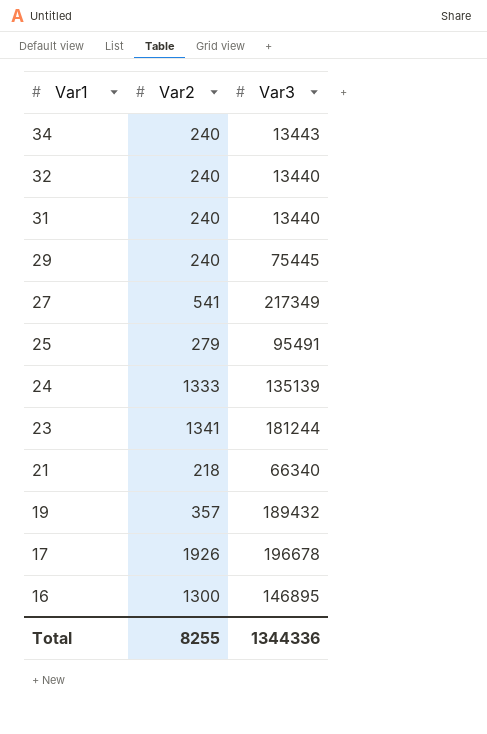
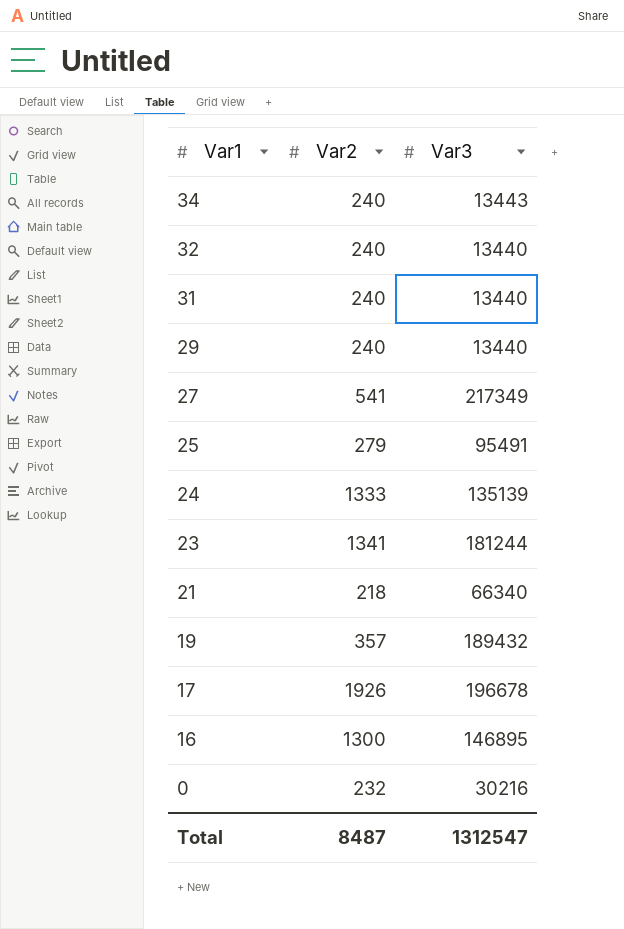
29 | Var3: 75445 -> 13440
row 0: none -> 232 | 30216
Total | Var2: 8255 -> 8487
Total | Var3: 1344336 -> 1312547

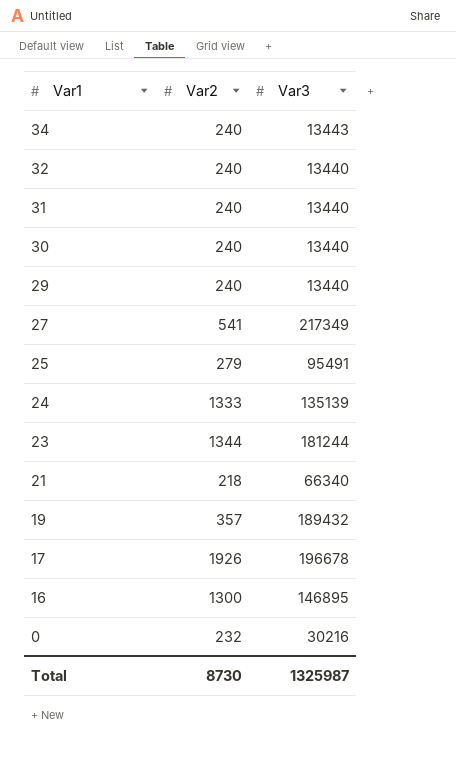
row 30: none -> 240 | 13440
23 | Var2: 1341 -> 1344
Total | Var2: 8487 -> 8730
Total | Var3: 1312547 -> 1325987

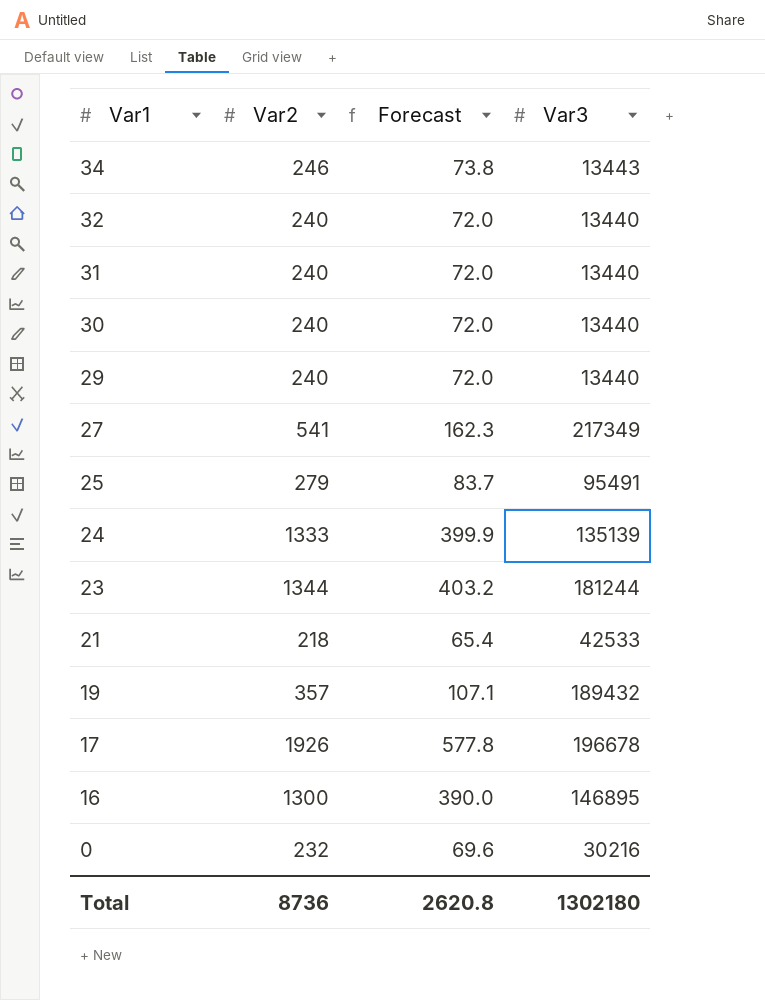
column Forecast | formula: none -> [Var2] * 0.3
34 | Var2: 240 -> 246
21 | Var3: 66340 -> 42533
Total | Var2: 8730 -> 8736
Total | Var3: 1325987 -> 1302180

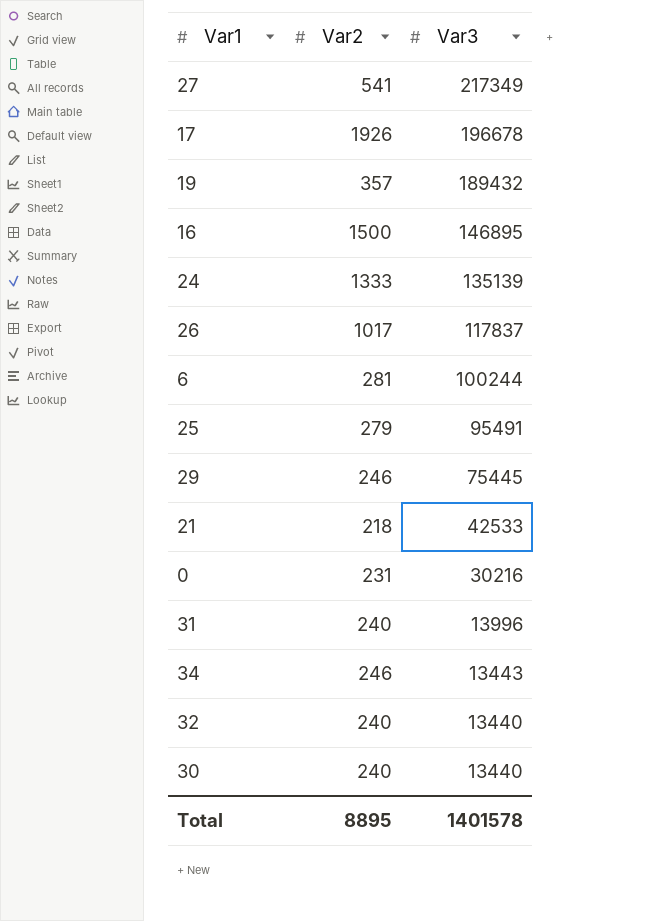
row order: Var1 descending -> Var3 descending
column Forecast | formula: [Var2] * 0.3 -> none
row 23: 1344 | 403.2 | 181244 -> none
16 | Var2: 1300 -> 1500
row 26: none -> 1017 | 117837
row 6: none -> 281 | 100244
29 | Var2: 240 -> 246
29 | Var3: 13440 -> 75445
0 | Var2: 232 -> 231
31 | Var3: 13440 -> 13996
Total | Var2: 8736 -> 8895
Total | Var3: 1302180 -> 1401578

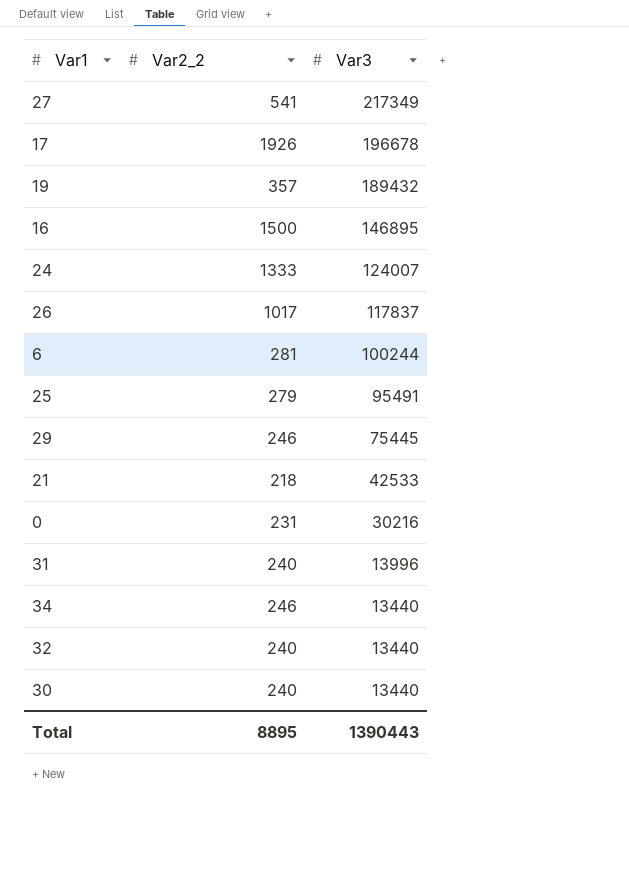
column name: Var2 -> Var2_2
24 | Var3: 135139 -> 124007
34 | Var3: 13443 -> 13440
Total | Var3: 1401578 -> 1390443

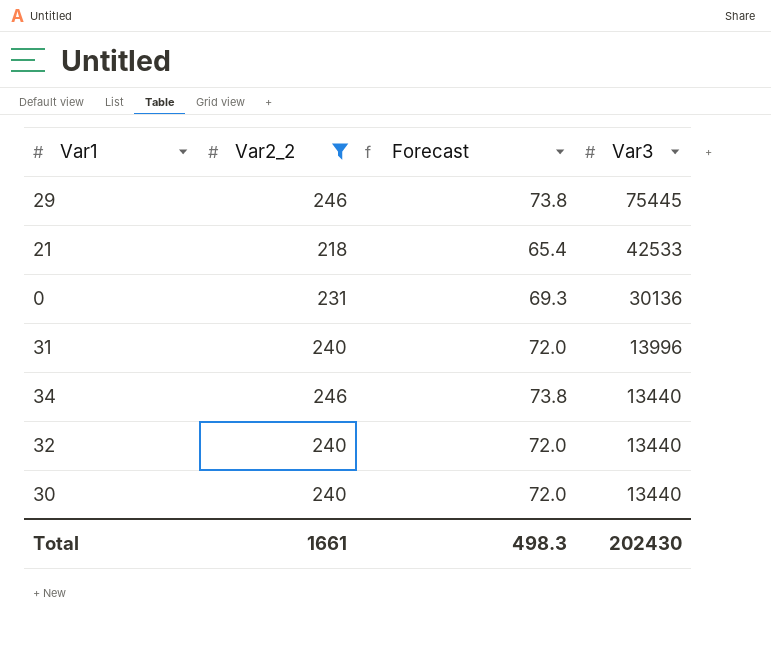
filter: none -> Var2_2 <= 246
column Forecast | formula: none -> [Var2_2] * 0.3
0 | Var3: 30216 -> 30136
Total | Var2_2: 8895 -> 1661
Total | Var3: 1390443 -> 202430

